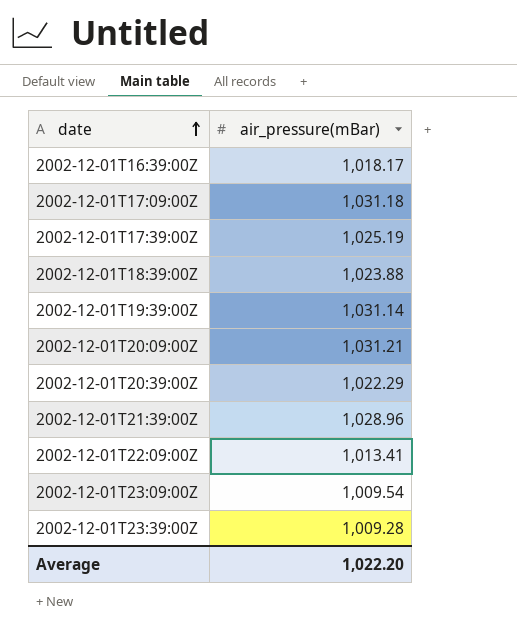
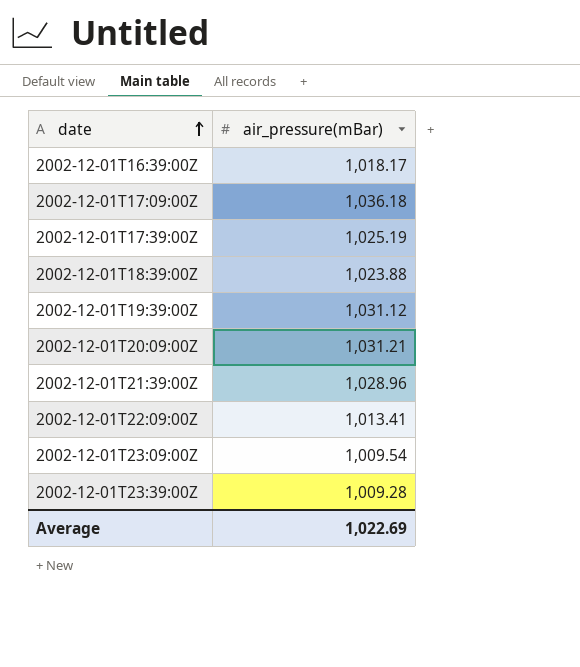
row 2002-12-01T20:39:00Z: 1,022.29 -> none
2002-12-01T17:09:00Z | air_pressure(mBar): 1,031.18 -> 1,036.18
2002-12-01T19:39:00Z | air_pressure(mBar): 1,031.14 -> 1,031.12
Average | air_pressure(mBar): 1,022.20 -> 1,022.69

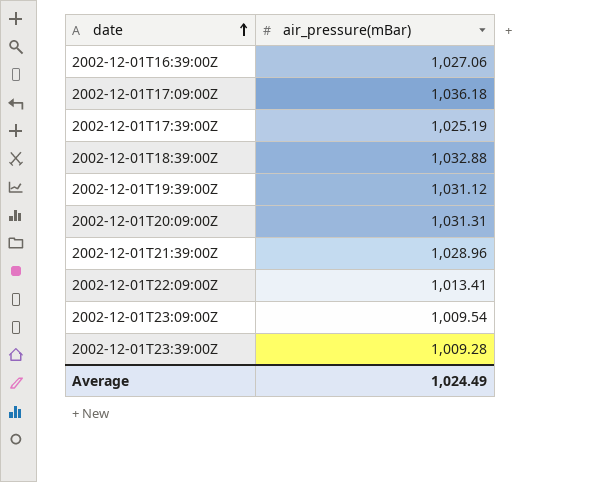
2002-12-01T16:39:00Z | air_pressure(mBar): 1,018.17 -> 1,027.06
2002-12-01T18:39:00Z | air_pressure(mBar): 1,023.88 -> 1,032.88
2002-12-01T20:09:00Z | air_pressure(mBar): 1,031.21 -> 1,031.31
Average | air_pressure(mBar): 1,022.69 -> 1,024.49

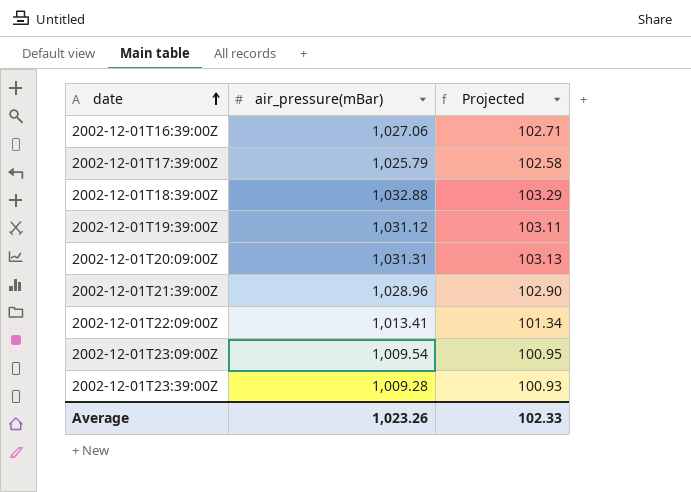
column Projected | formula: none -> [air_pressure(mBar)] * 0.1
row 2002-12-01T17:09:00Z: 1,036.18 -> none
2002-12-01T17:39:00Z | air_pressure(mBar): 1,025.19 -> 1,025.79
Average | air_pressure(mBar): 1,024.49 -> 1,023.26

